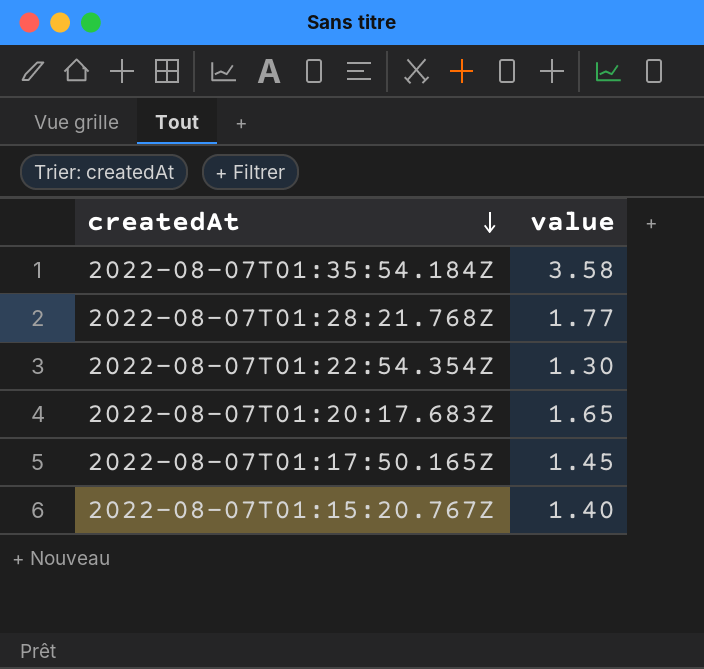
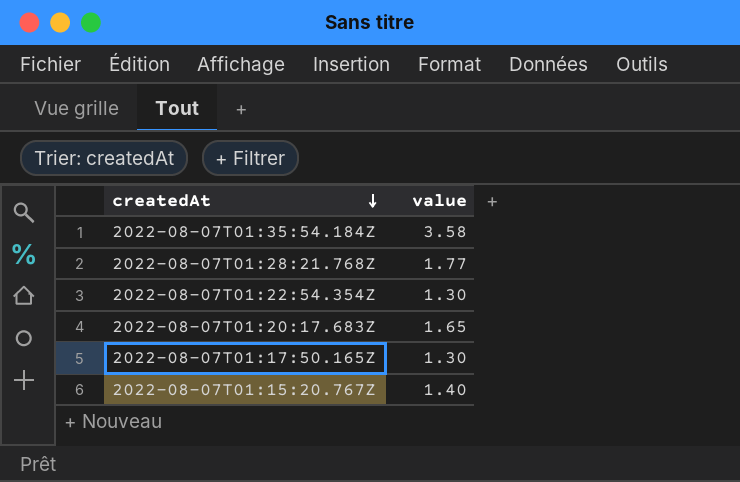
2022-08-07T01:17:50.165Z | value: 1.45 -> 1.30

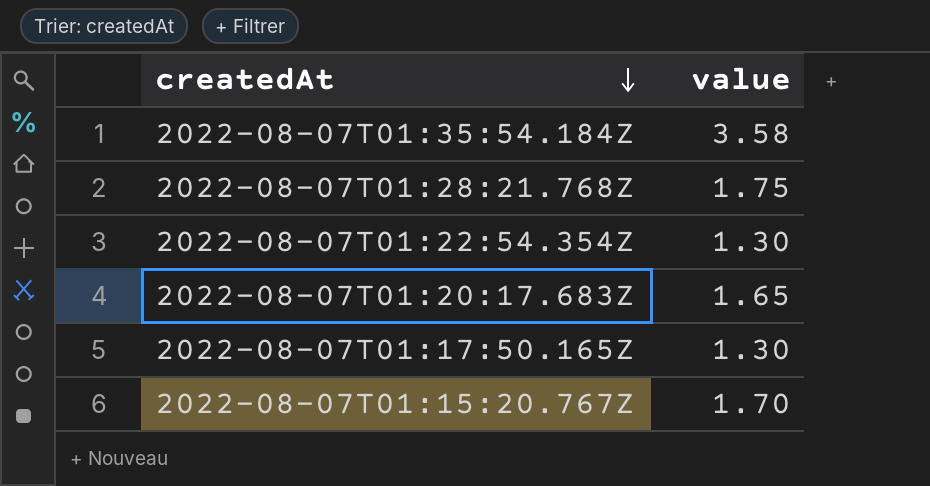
2022-08-07T01:28:21.768Z | value: 1.77 -> 1.75
2022-08-07T01:15:20.767Z | value: 1.40 -> 1.70

